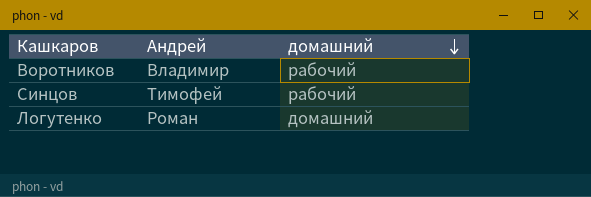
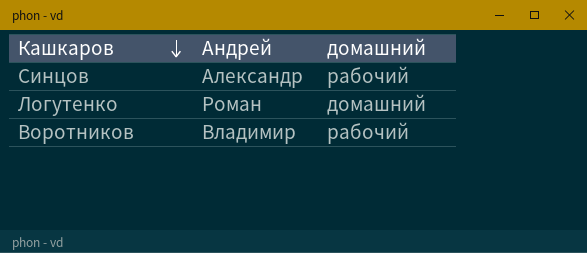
row order: домашний descending -> Кашкаров descending
Синцов | Андрей: Тимофей -> Александр

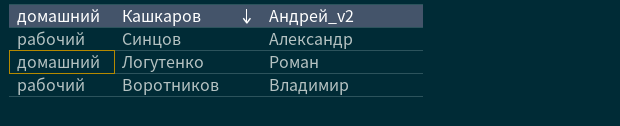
column домашний | position: 3 -> 1
column name: Андрей -> Андрей_v2

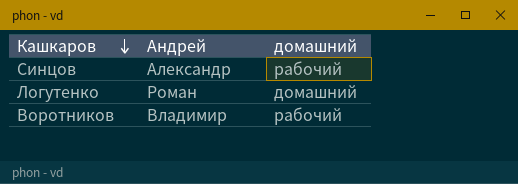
column name: Андрей_v2 -> Андрей
column домашний | position: 1 -> 3

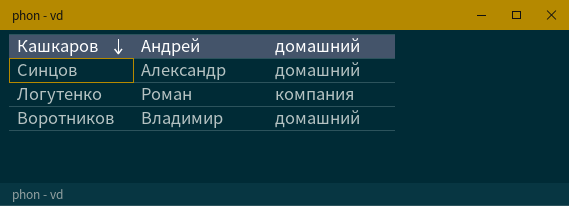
Синцов | домашний: рабочий -> домашний
Логутенкo | домашний: домашний -> компания
Воротников | домашний: рабочий -> домашний

